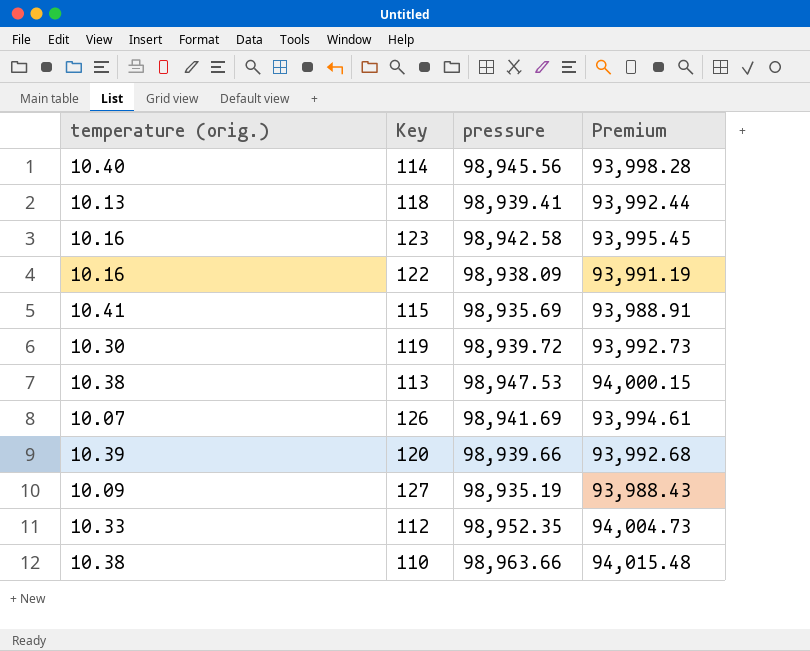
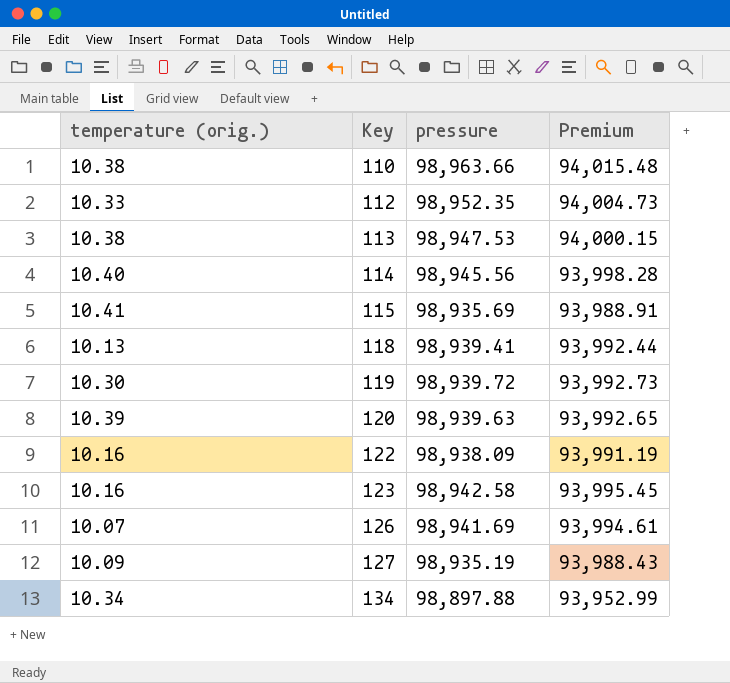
row order: none -> Key ascending
120 | pressure: 98,939.66 -> 98,939.63
120 | Premium: 93,992.68 -> 93,992.65
row 134: none -> 10.34 | 98,897.88 | 93,952.99

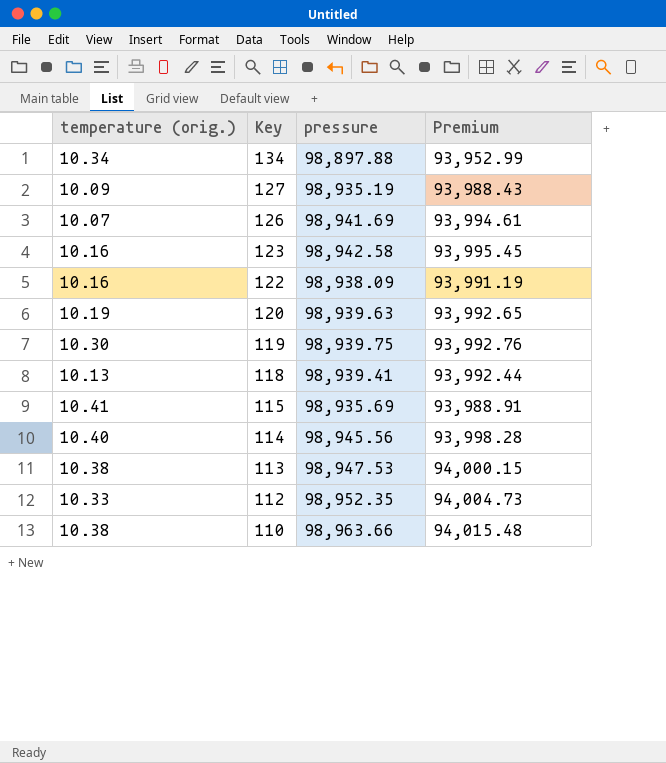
row order: Key ascending -> Key descending
120 | temperature (orig.): 10.39 -> 10.19
119 | pressure: 98,939.72 -> 98,939.75
119 | Premium: 93,992.73 -> 93,992.76

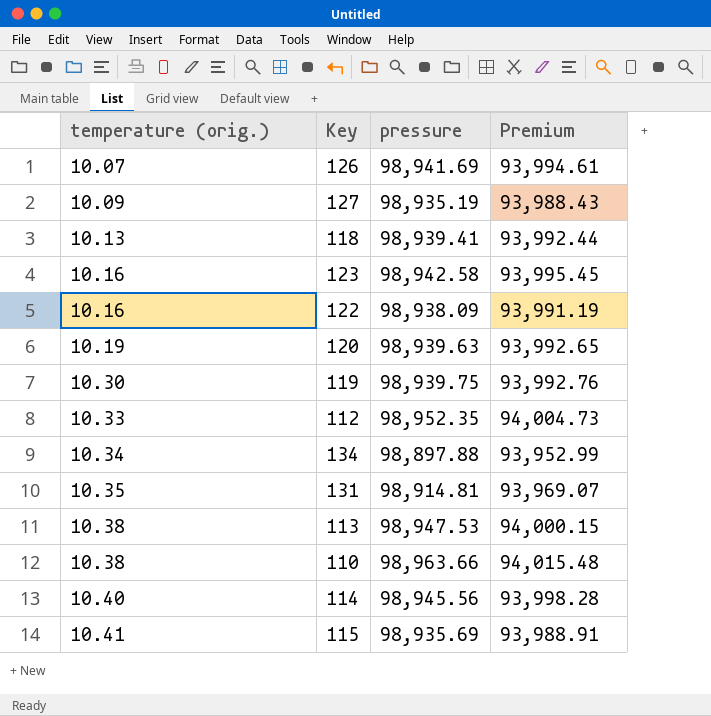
row order: Key descending -> temperature (orig.) ascending
row 131: none -> 10.35 | 98,914.81 | 93,969.07

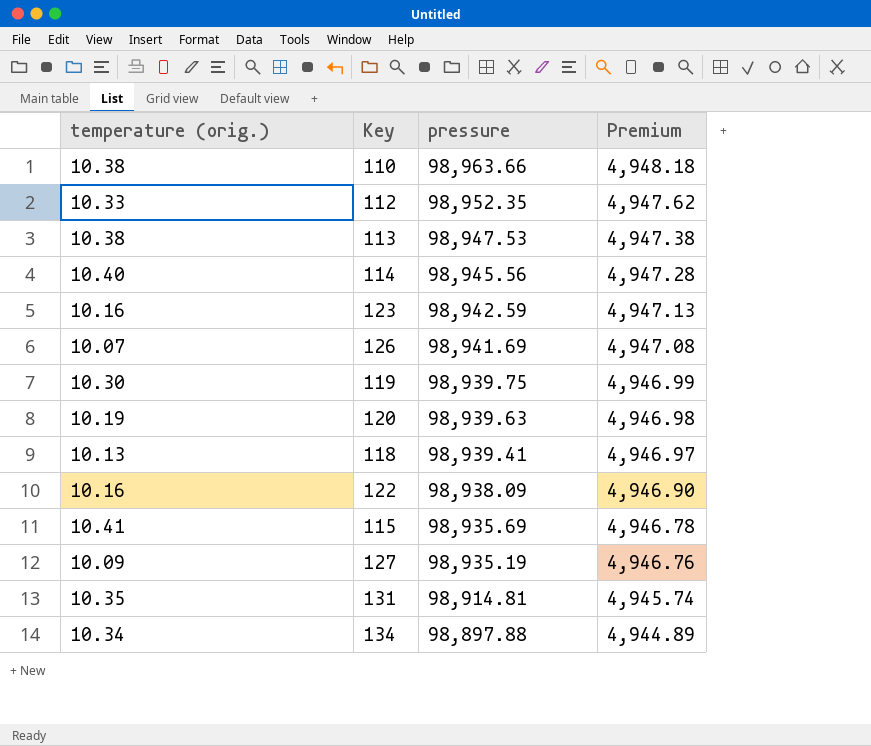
row order: temperature (orig.) ascending -> pressure descending
column Premium | formula: [pressure] * 0.95 -> [pressure] * 0.05
123 | pressure: 98,942.58 -> 98,942.59

